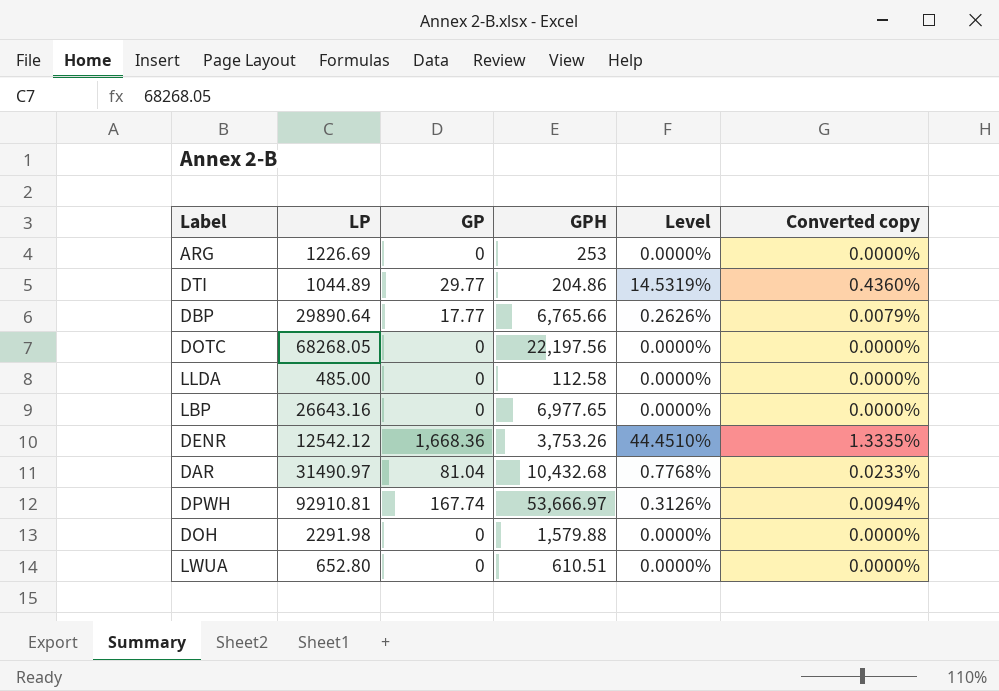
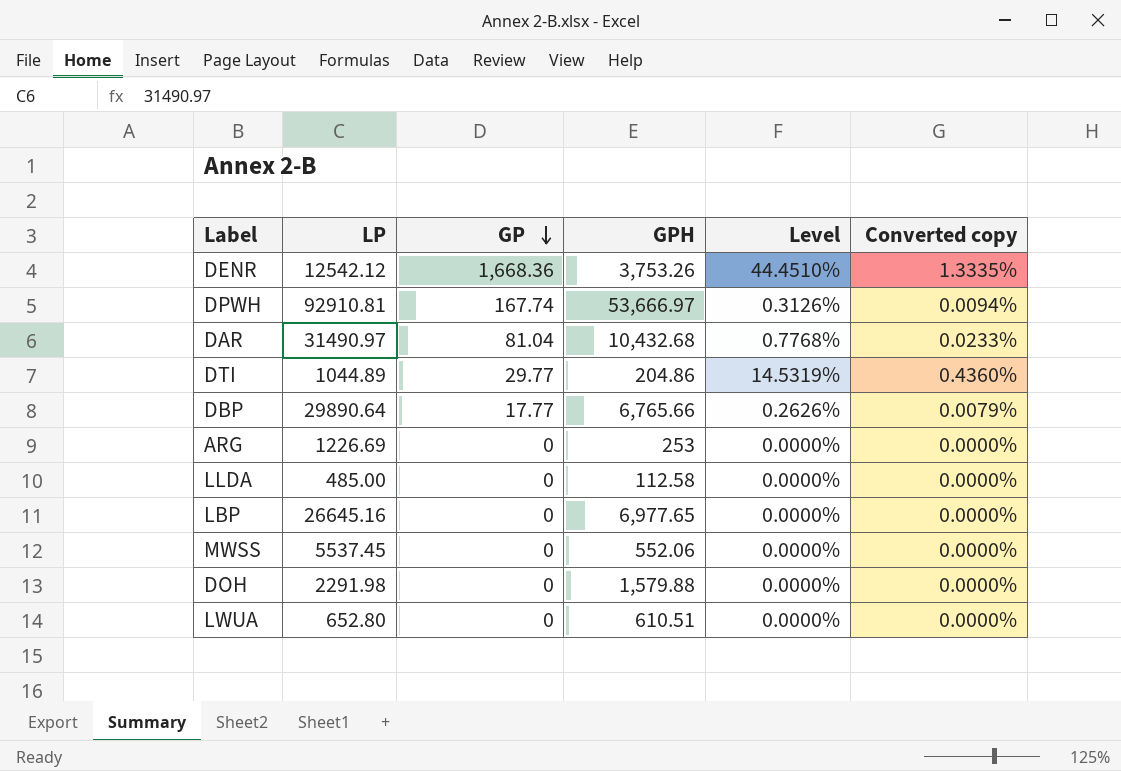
row order: none -> GP descending
row DOTC: 68268.05 | 0 | 22,197.56 | 0.0000% | 0.0000% -> none
LBP | LP: 26643.16 -> 26645.16
row MWSS: none -> 5537.45 | 0 | 552.06 | 0.0000% | 0.0000%

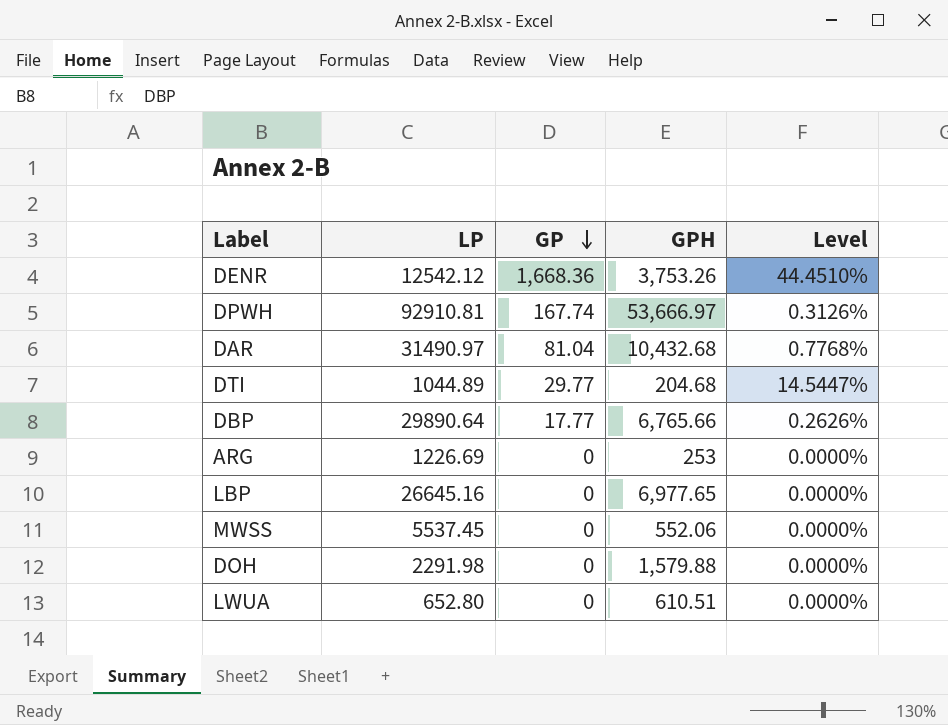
column Converted copy | formula: [Level] * 0.03 -> none
row LLDA: 485.00 | 0 | 112.58 | 0.0000% | 0.0000% -> none
DTI | GPH: 204.86 -> 204.68
DTI | Level: 14.5319% -> 14.5447%

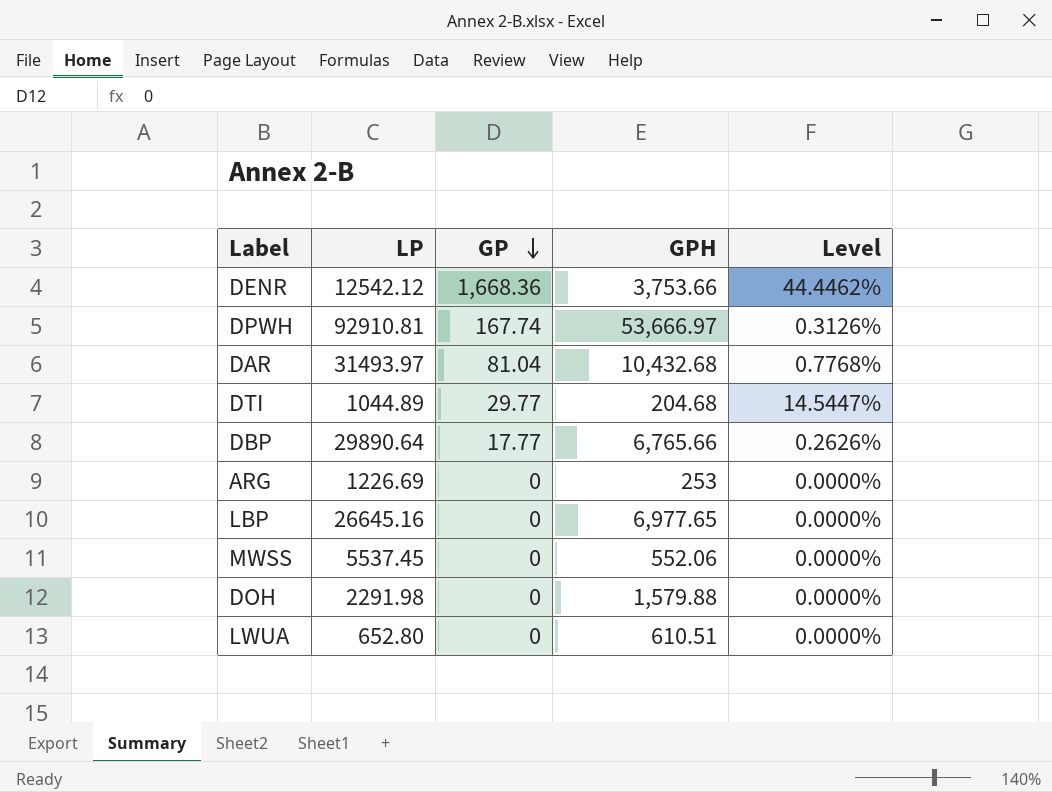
DENR | GPH: 3,753.26 -> 3,753.66
DENR | Level: 44.4510% -> 44.4462%
DAR | LP: 31490.97 -> 31493.97

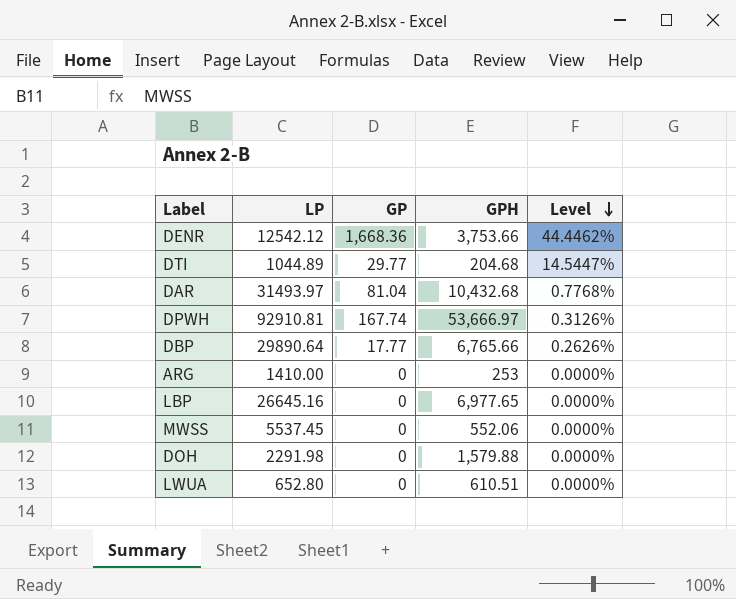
row order: GP descending -> Level descending
ARG | LP: 1226.69 -> 1410.00

